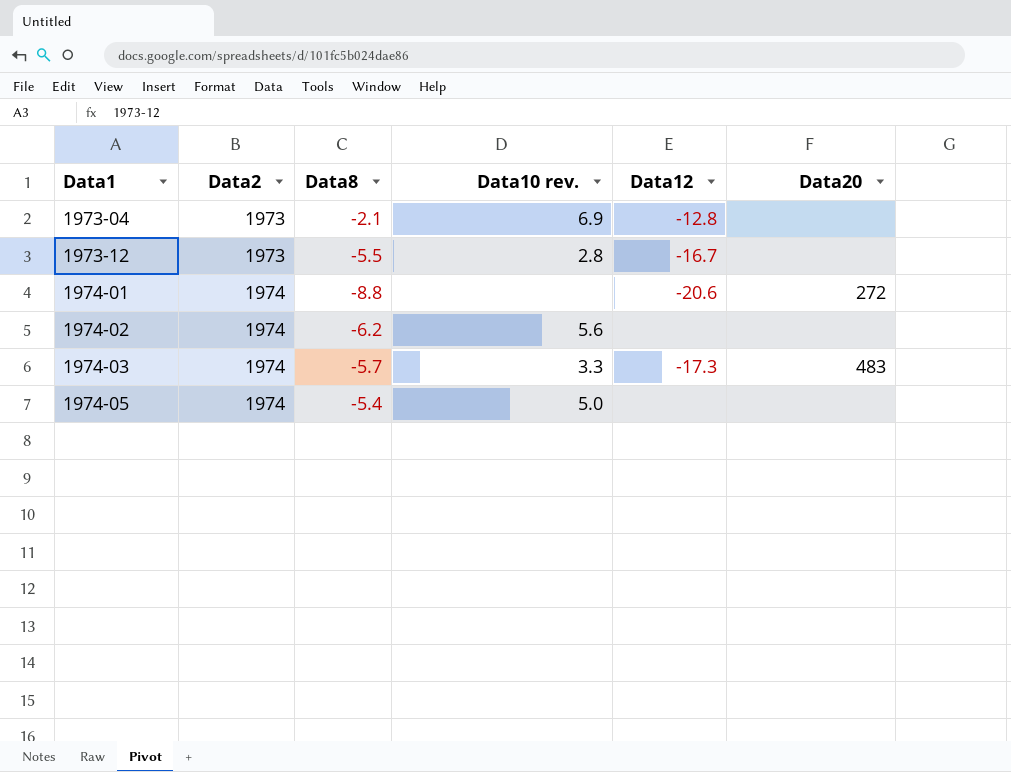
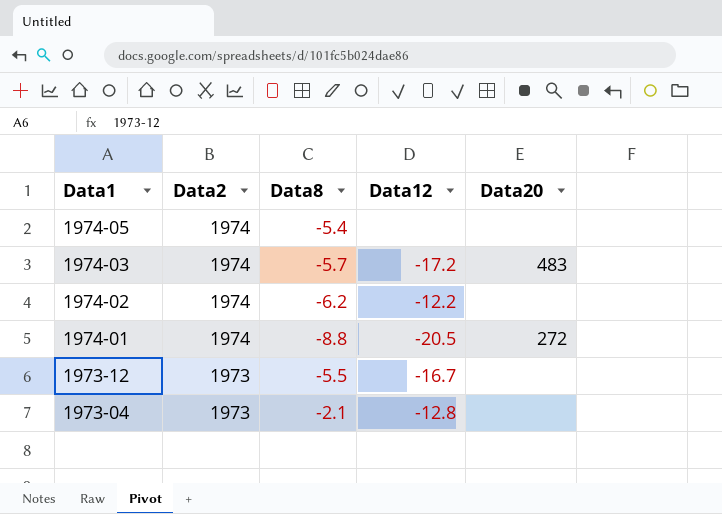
row order: Data1 ascending -> Data1 descending
column Data10 rev. | position: 4 -> none
1974-03 | Data12: -17.3 -> -17.2
1974-02 | Data12: none -> -12.2
1974-01 | Data12: -20.6 -> -20.5

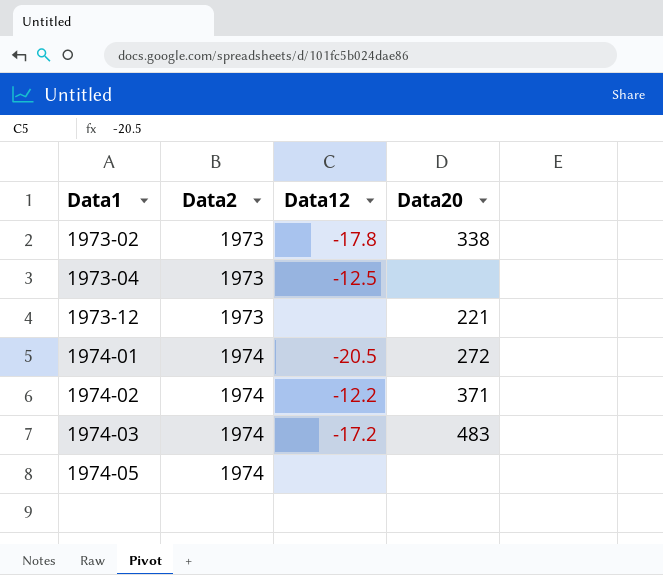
row order: Data1 descending -> Data1 ascending
column Data8 | position: 3 -> none
row 1973-02: none -> 1973 | -17.8 | 338
1973-04 | Data12: -12.8 -> -12.5
1973-12 | Data12: -16.7 -> none
1973-12 | Data20: none -> 221
1974-02 | Data20: none -> 371

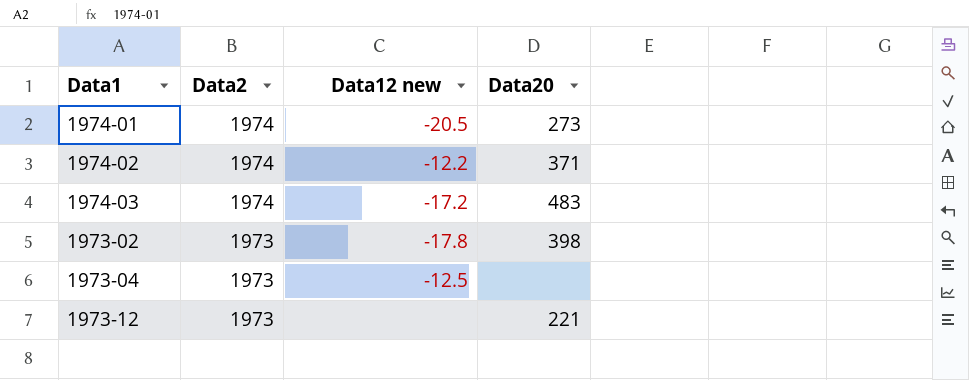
row order: Data1 ascending -> Data2 descending
column name: Data12 -> Data12 new
row 1974-05: 1974 | none | none -> none
1974-01 | Data20: 272 -> 273
1973-02 | Data20: 338 -> 398

